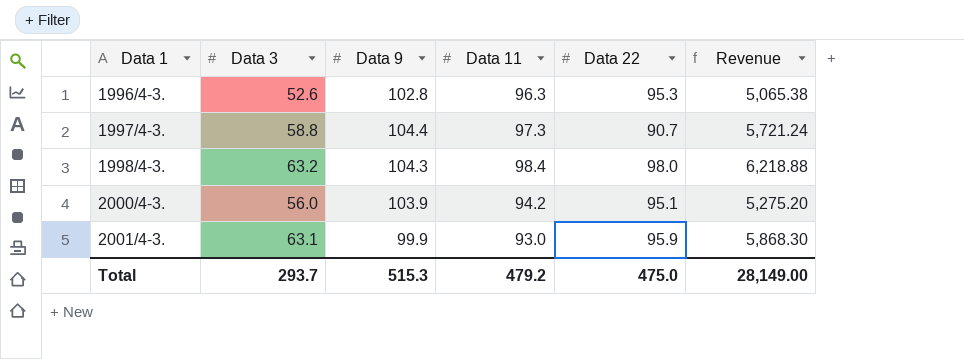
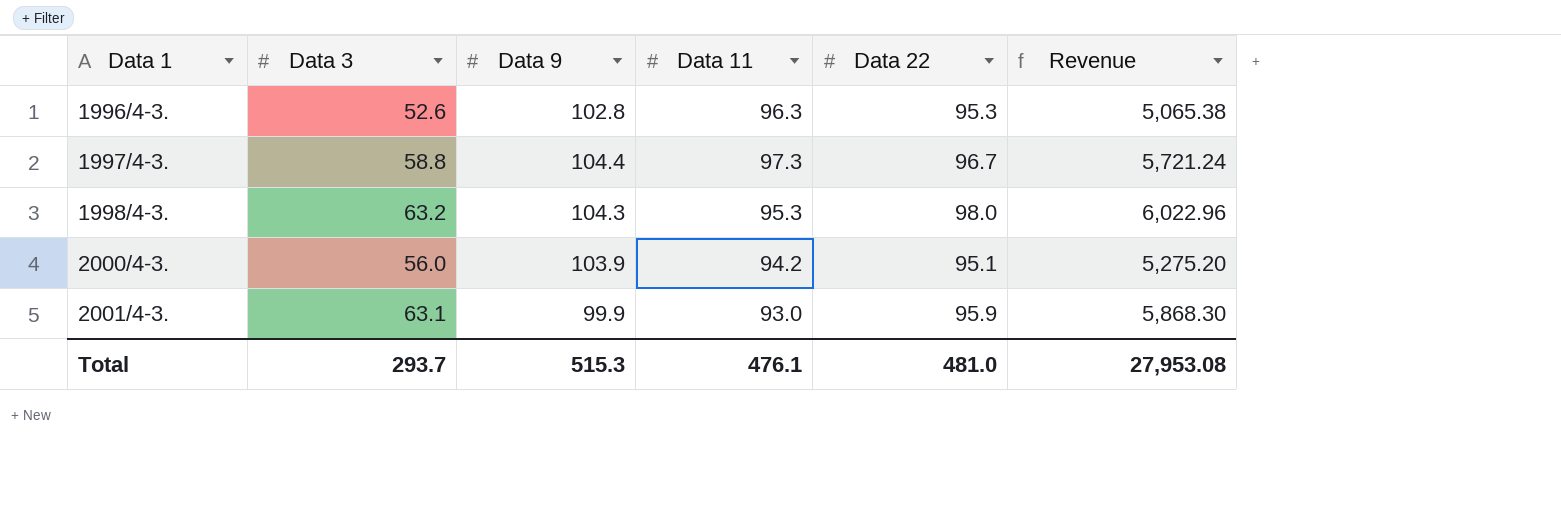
1997/4-3. | Data 22: 90.7 -> 96.7
1998/4-3. | Data 11: 98.4 -> 95.3
1998/4-3. | Revenue: 6,218.88 -> 6,022.96
Total | Data 11: 479.2 -> 476.1
Total | Data 22: 475.0 -> 481.0
Total | Revenue: 28,149.00 -> 27,953.08

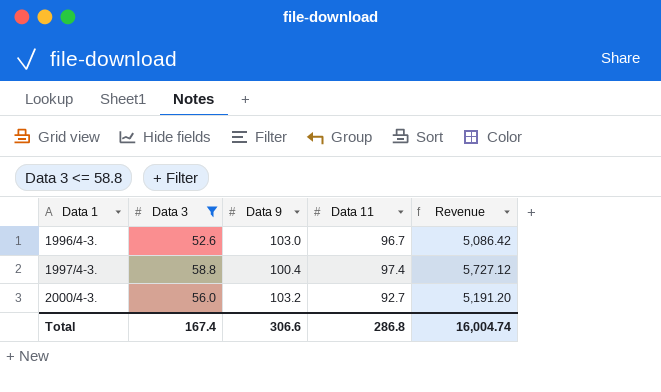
filter: none -> Data 3 <= 58.8
column Data 22 | position: 5 -> none
1996/4-3. | Data 9: 102.8 -> 103.0
1996/4-3. | Data 11: 96.3 -> 96.7
1996/4-3. | Revenue: 5,065.38 -> 5,086.42
1997/4-3. | Data 9: 104.4 -> 100.4
1997/4-3. | Data 11: 97.3 -> 97.4
1997/4-3. | Revenue: 5,721.24 -> 5,727.12
2000/4-3. | Data 9: 103.9 -> 103.2
2000/4-3. | Data 11: 94.2 -> 92.7
2000/4-3. | Revenue: 5,275.20 -> 5,191.20
Total | Data 3: 293.7 -> 167.4
Total | Data 9: 515.3 -> 306.6
Total | Data 11: 476.1 -> 286.8
Total | Revenue: 27,953.08 -> 16,004.74

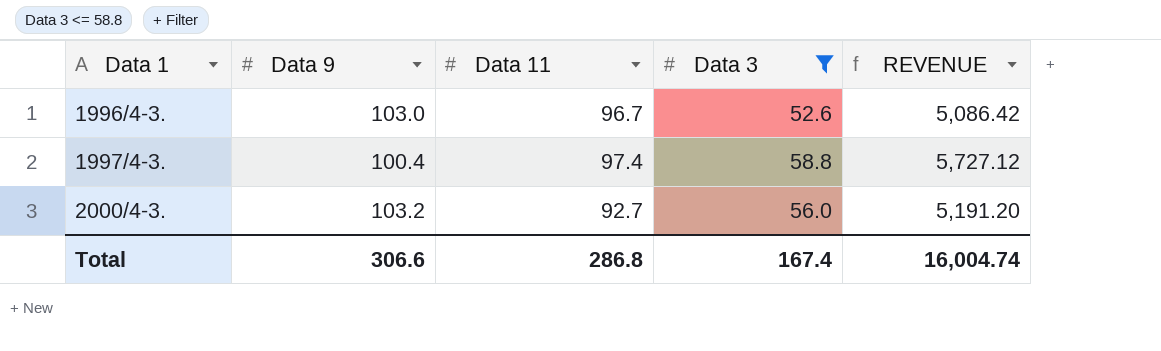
column Data 3 | position: 2 -> 4
column name: Revenue -> REVENUE

